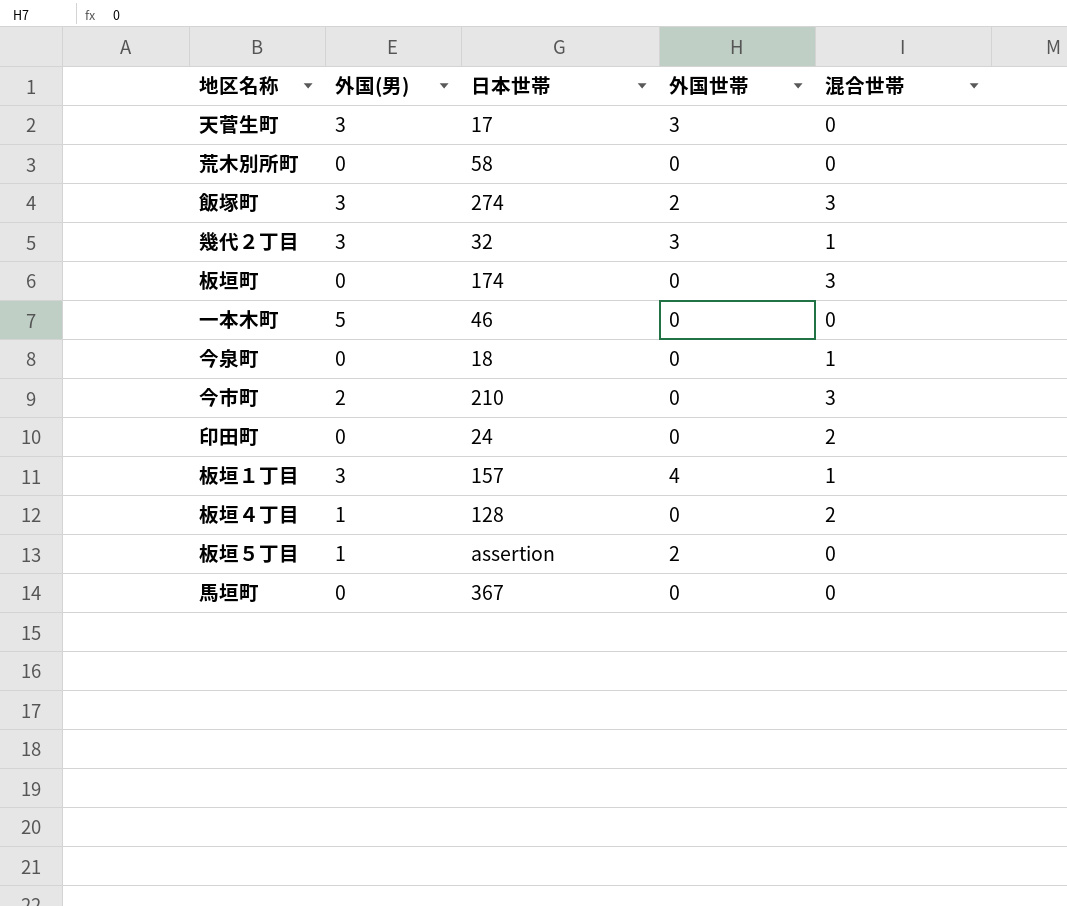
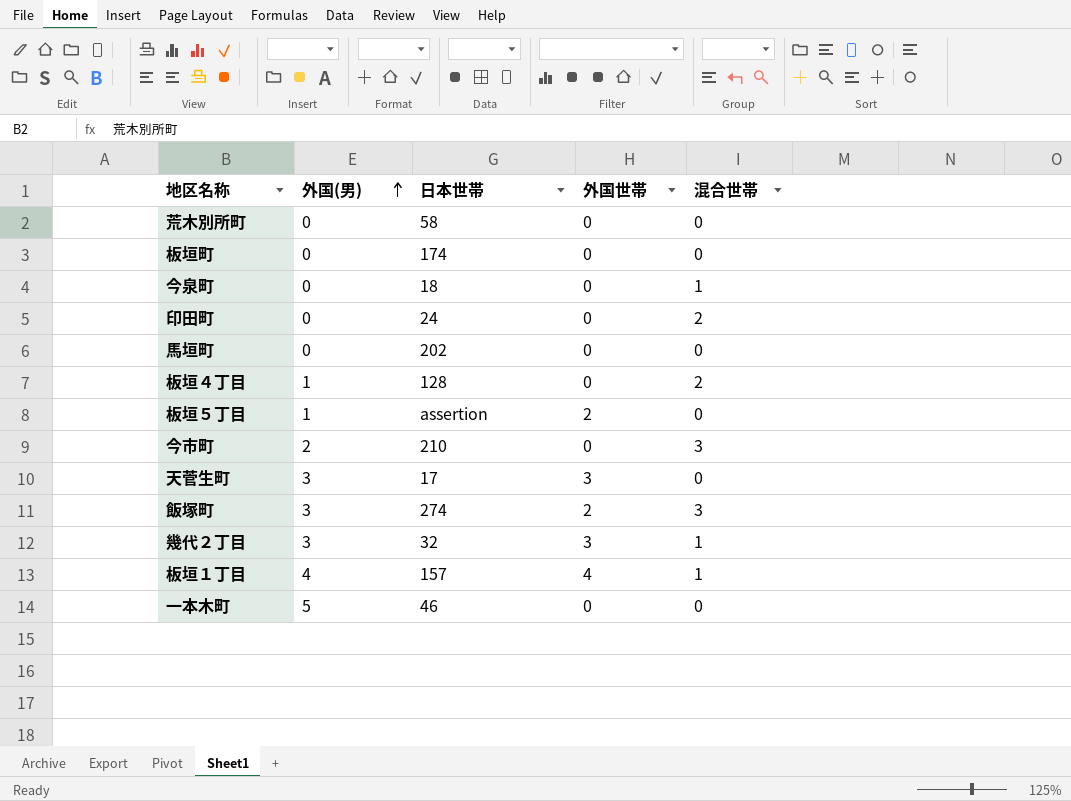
row order: none -> 外国(男) ascending
板垣町 | 混合世帯: 3 -> 0
馬垣町 | 日本世帯: 367 -> 202
板垣１丁目 | 外国(男): 3 -> 4

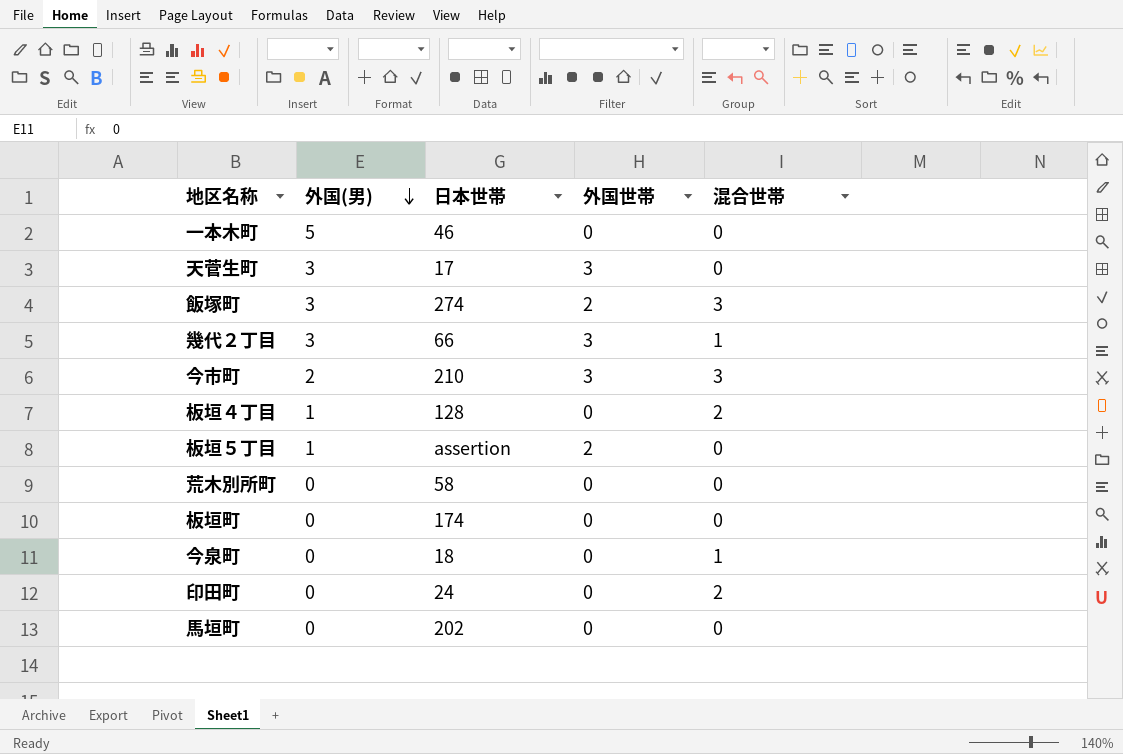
row order: 外国(男) ascending -> 外国(男) descending
row 板垣１丁目: 4 | 157 | 4 | 1 -> none
幾代２丁目 | 日本世帯: 32 -> 66
今市町 | 外国世帯: 0 -> 3

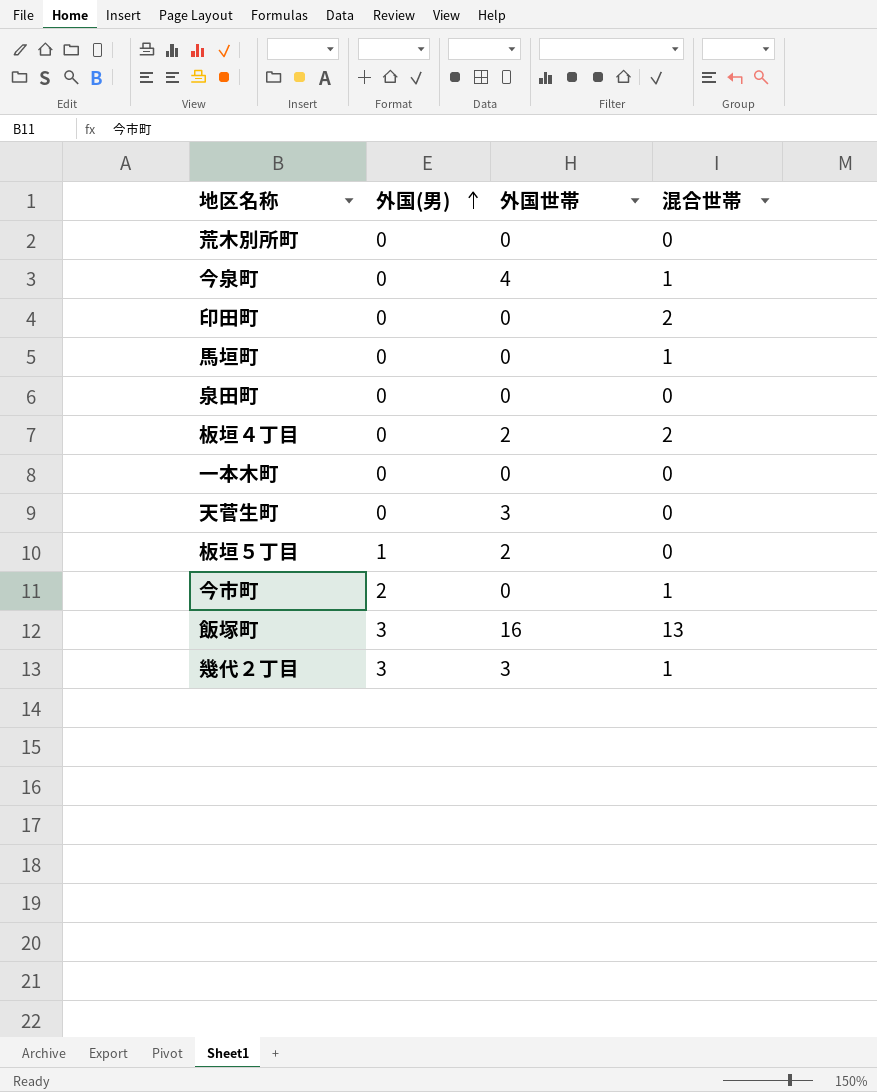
row order: 外国(男) descending -> 外国(男) ascending
column 日本世帯 | position: 3 -> none
row 板垣町: 0 | 174 | 0 | 0 -> none
今泉町 | 外国世帯: 0 -> 4
馬垣町 | 混合世帯: 0 -> 1
row 泉田町: none -> 0 | 0 | 0
板垣４丁目 | 外国(男): 1 -> 0
板垣４丁目 | 外国世帯: 0 -> 2
一本木町 | 外国(男): 5 -> 0
天菅生町 | 外国(男): 3 -> 0
今市町 | 外国世帯: 3 -> 0
今市町 | 混合世帯: 3 -> 1
飯塚町 | 外国世帯: 2 -> 16
飯塚町 | 混合世帯: 3 -> 13

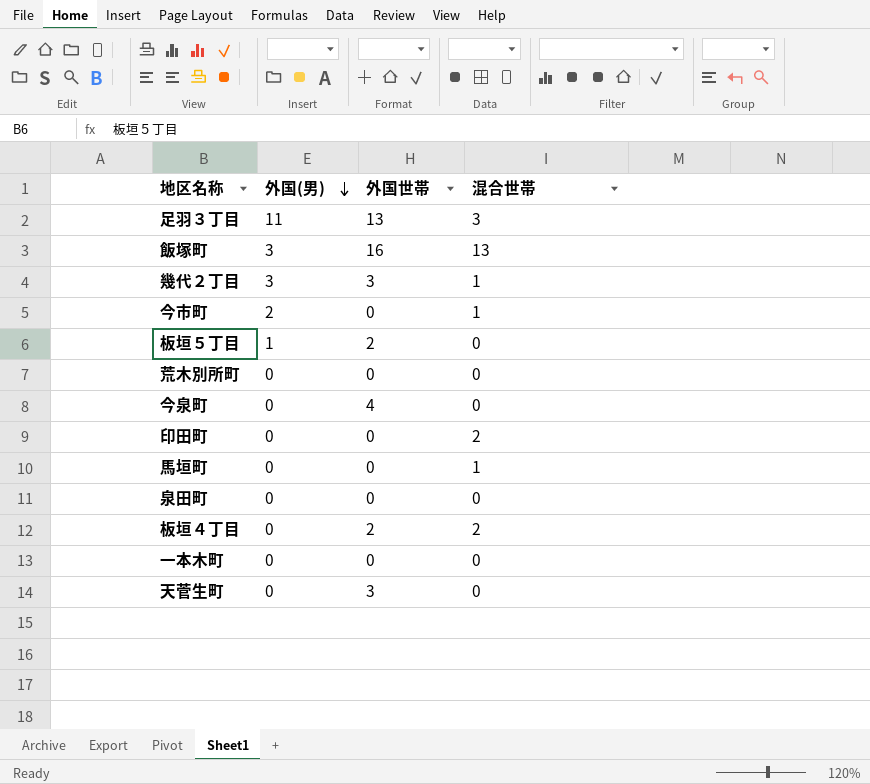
row order: 外国(男) ascending -> 外国(男) descending
row 足羽３丁目: none -> 11 | 13 | 3
今泉町 | 混合世帯: 1 -> 0

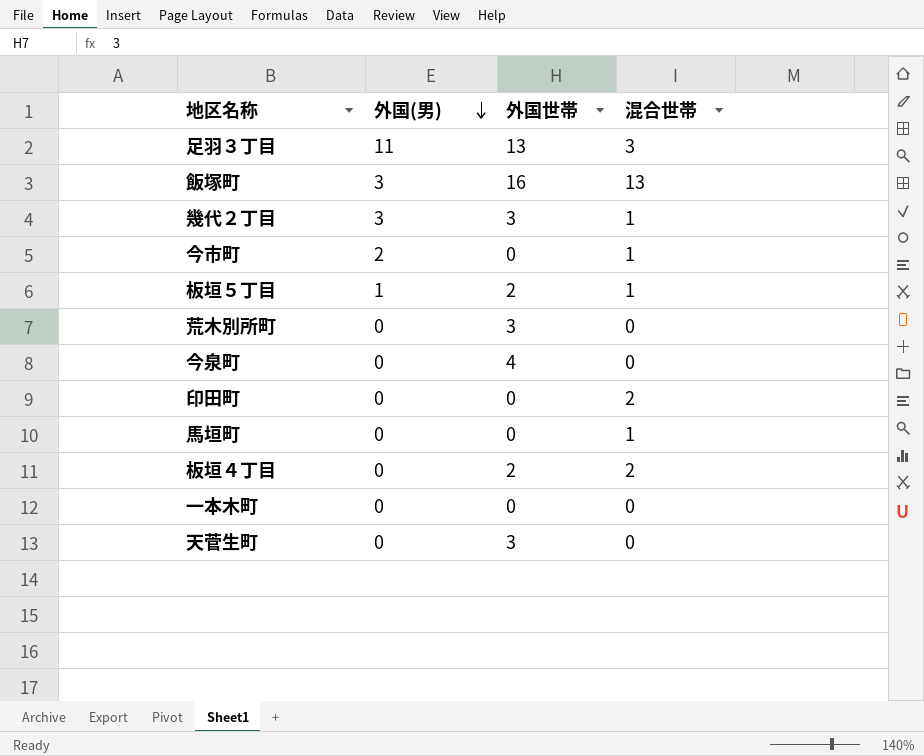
row 泉田町: 0 | 0 | 0 -> none
板垣５丁目 | 混合世帯: 0 -> 1
荒木別所町 | 外国世帯: 0 -> 3

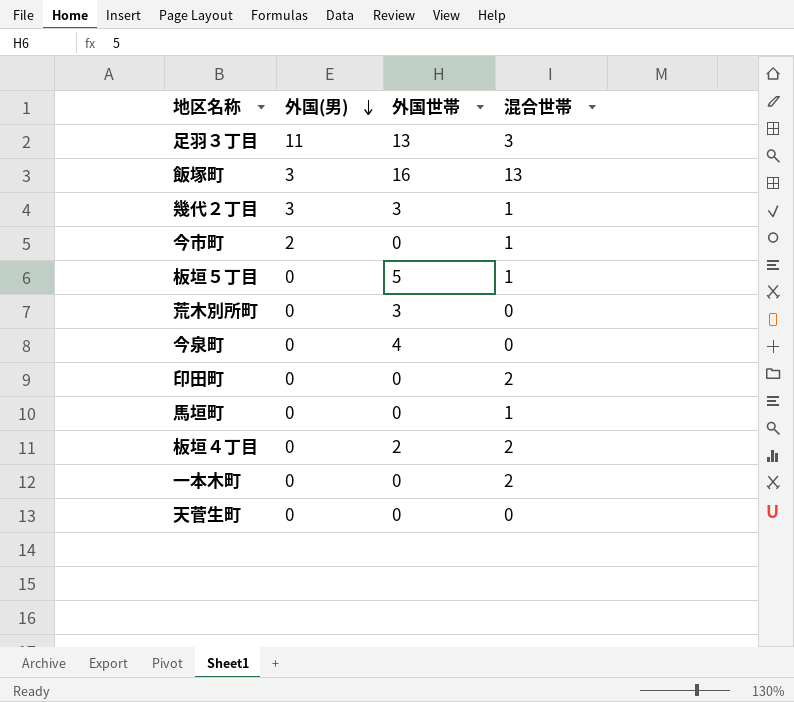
板垣５丁目 | 外国(男): 1 -> 0
板垣５丁目 | 外国世帯: 2 -> 5
一本木町 | 混合世帯: 0 -> 2
天菅生町 | 外国世帯: 3 -> 0

